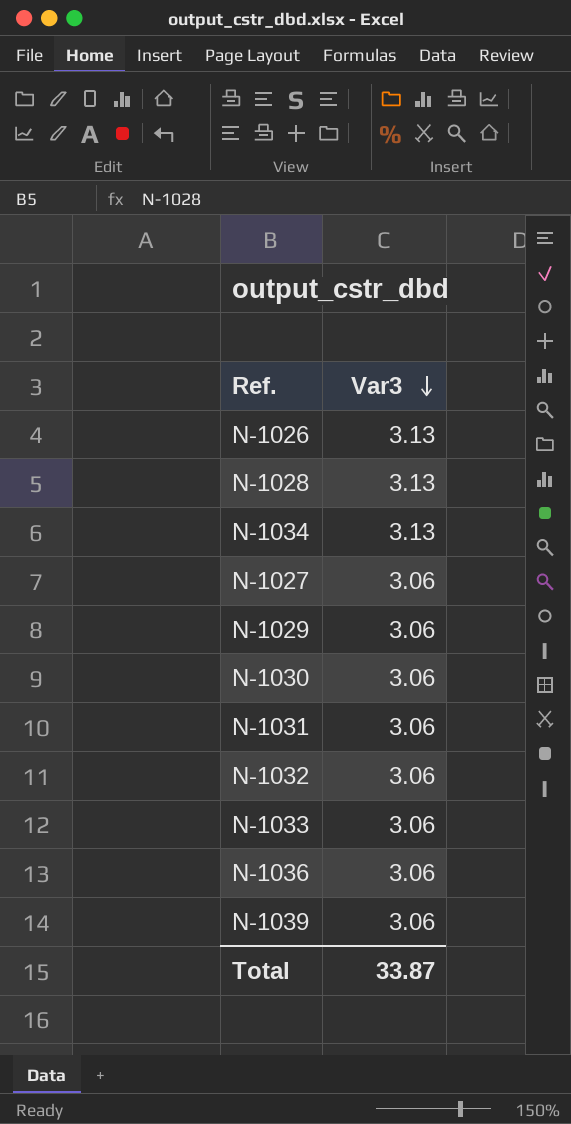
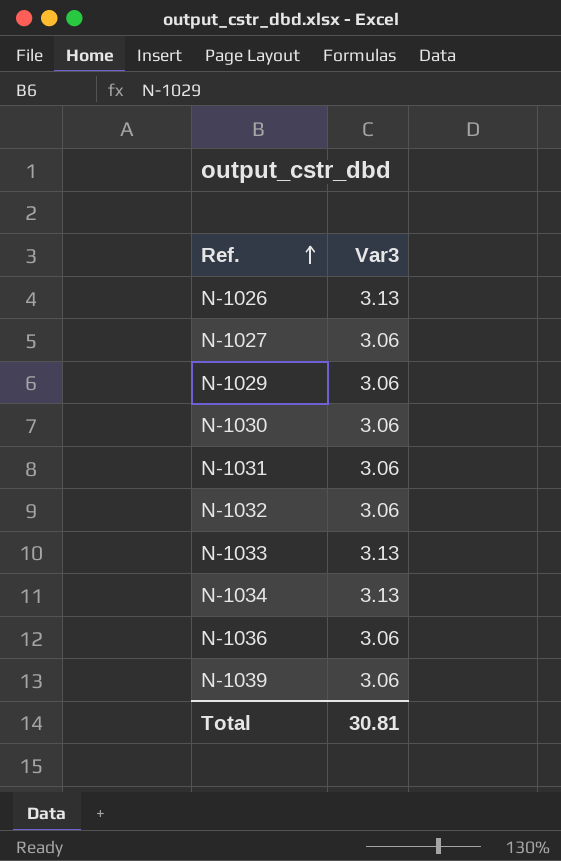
row order: Var3 descending -> Ref. ascending
row N-1028: 3.13 -> none
N-1033 | Var3: 3.06 -> 3.13
Total | Var3: 33.87 -> 30.81

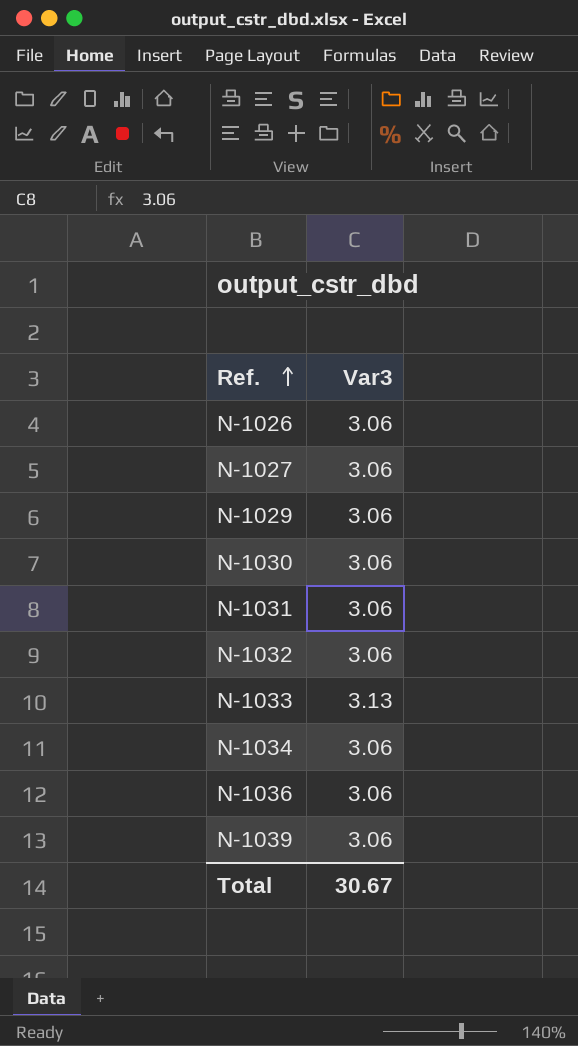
N-1026 | Var3: 3.13 -> 3.06
N-1034 | Var3: 3.13 -> 3.06
Total | Var3: 30.81 -> 30.67

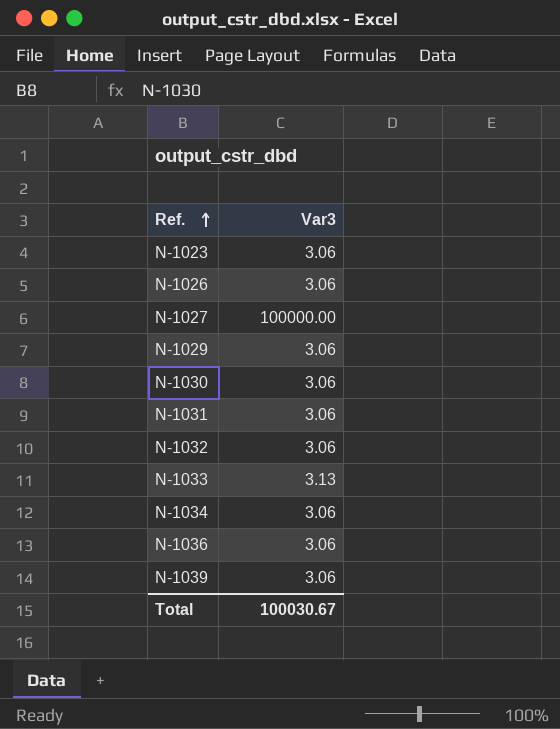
row N-1023: none -> 3.06
N-1027 | Var3: 3.06 -> 100000.00
Total | Var3: 30.67 -> 100030.67

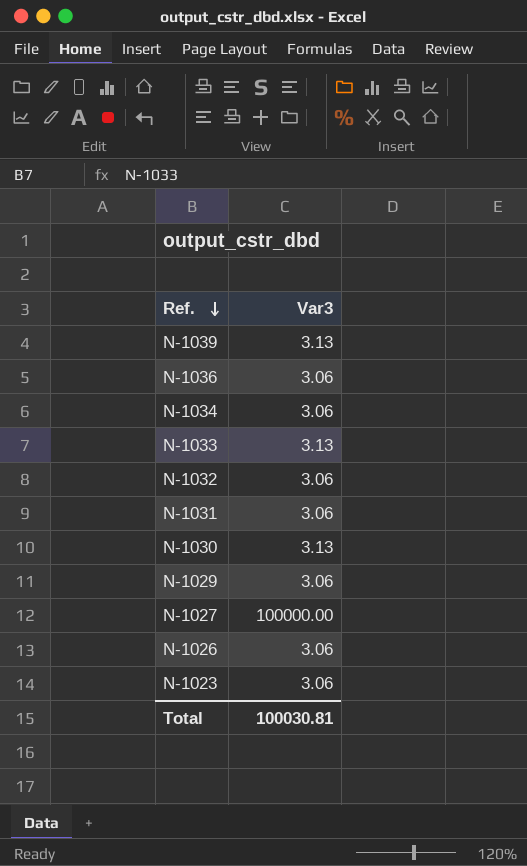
row order: Ref. ascending -> Ref. descending
N-1039 | Var3: 3.06 -> 3.13
N-1030 | Var3: 3.06 -> 3.13
Total | Var3: 100030.67 -> 100030.81

